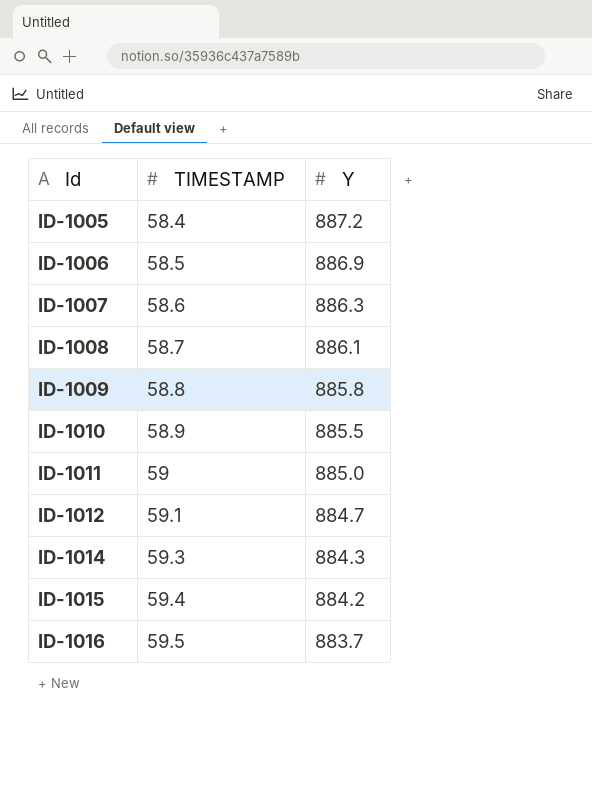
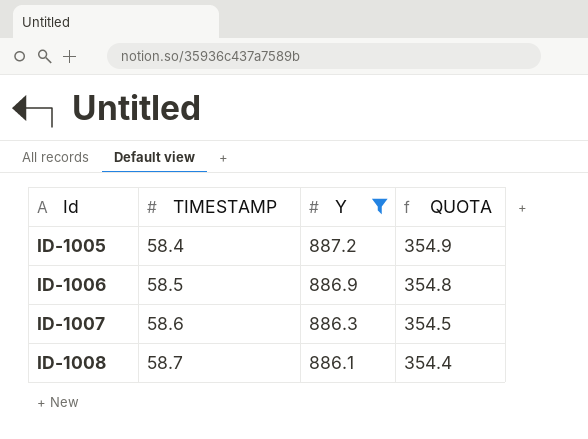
filter: none -> Y >= 886.1
column QUOTA | formula: none -> [Y] * 0.4

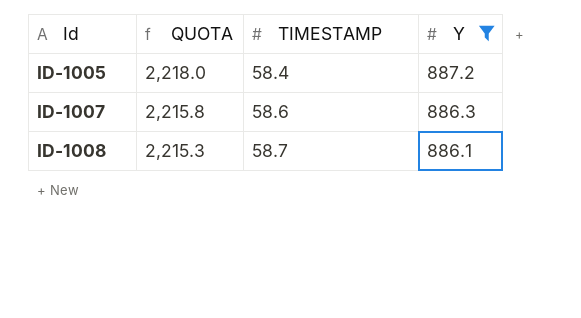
column QUOTA | formula: [Y] * 0.4 -> [Y] * 2.5
column QUOTA | position: 4 -> 2
row ID-1006: 58.5 | 886.9 | 354.8 -> none

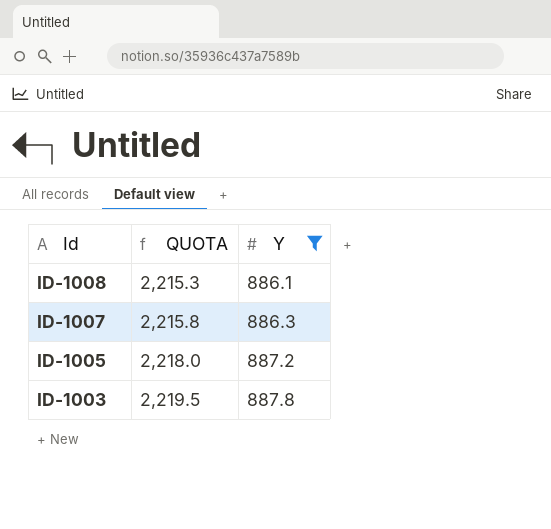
row order: Id ascending -> Id descending
column TIMESTAMP | position: 3 -> none
row ID-1003: none -> 2,219.5 | 887.8

